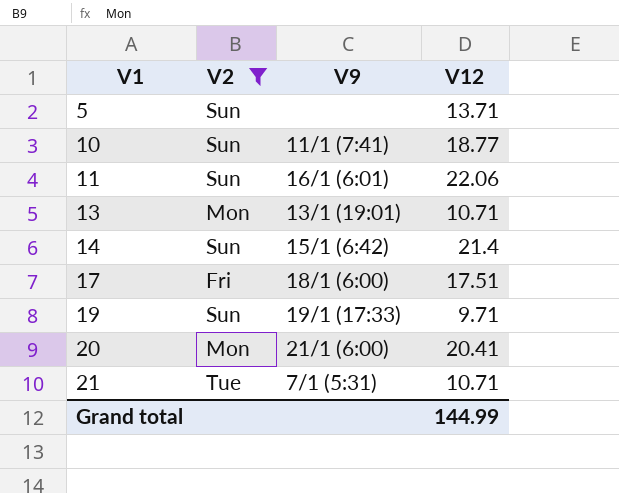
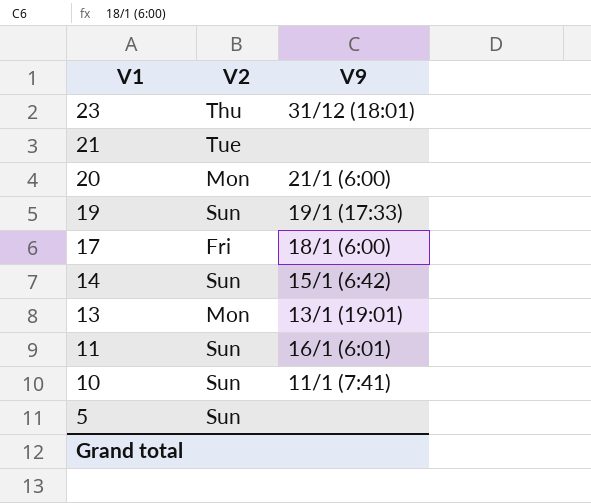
filter: V2 != Thu -> none
row order: V1 ascending -> V1 descending
column V12 | position: 4 -> none
21 | V9: 7/1 (5:31) -> none

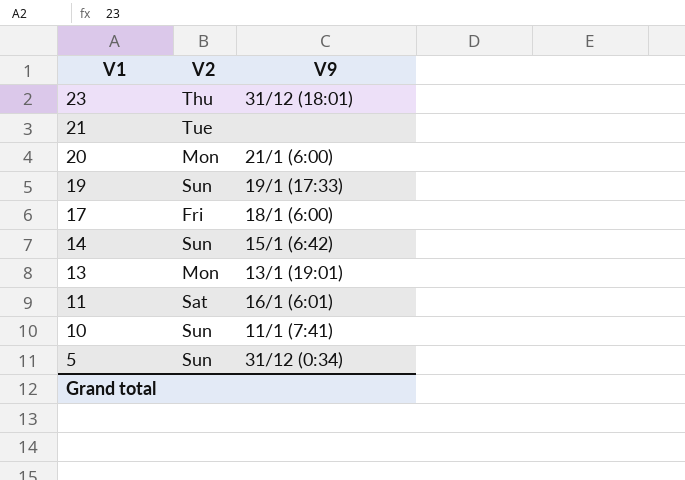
11 | V2: Sun -> Sat
5 | V9: none -> 31/12 (0:34)

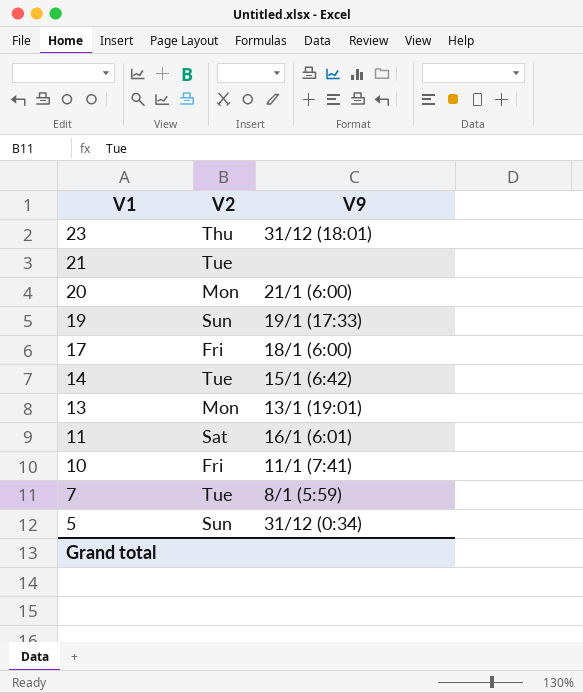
14 | V2: Sun -> Tue
10 | V2: Sun -> Fri
row 7: none -> Tue | 8/1 (5:59)

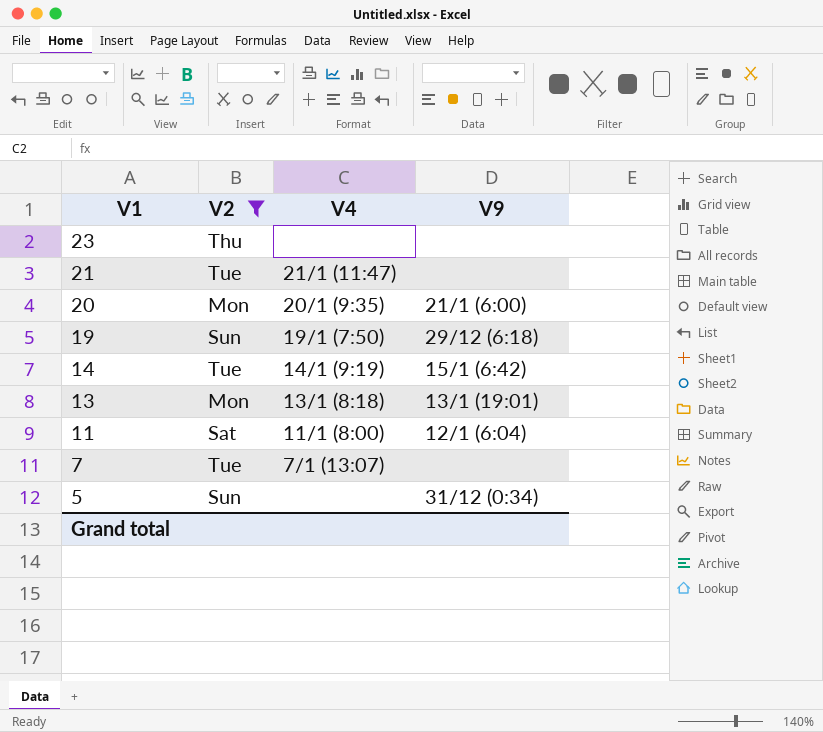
filter: none -> V2 != Fri
column V4 | position: none -> 3
23 | V9: 31/12 (18:01) -> none
19 | V9: 19/1 (17:33) -> 29/12 (6:18)
11 | V9: 16/1 (6:01) -> 12/1 (6:04)
7 | V9: 8/1 (5:59) -> none

